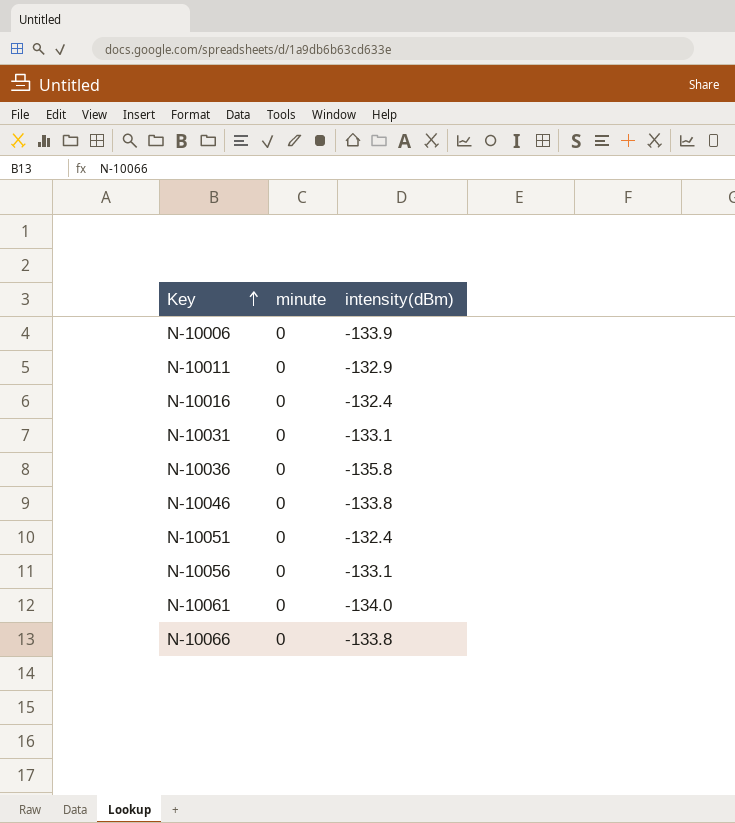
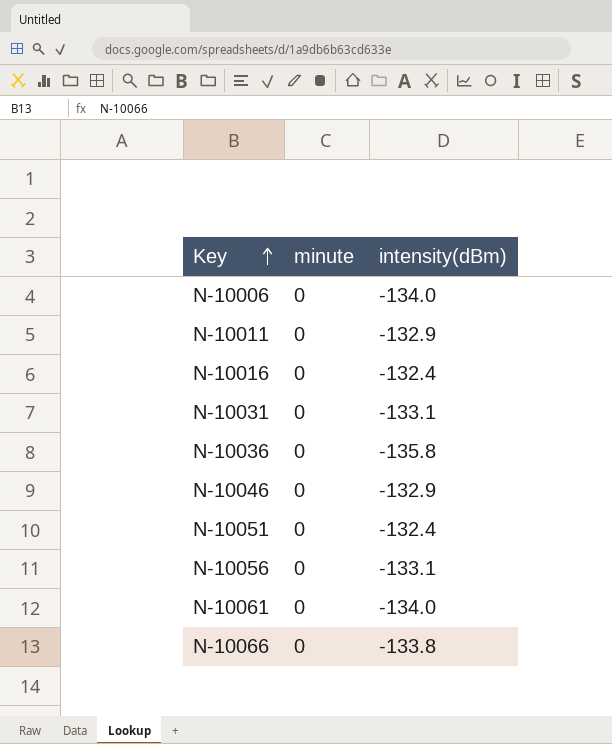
N-10006 | intensity(dBm): -133.9 -> -134.0
N-10046 | intensity(dBm): -133.8 -> -132.9

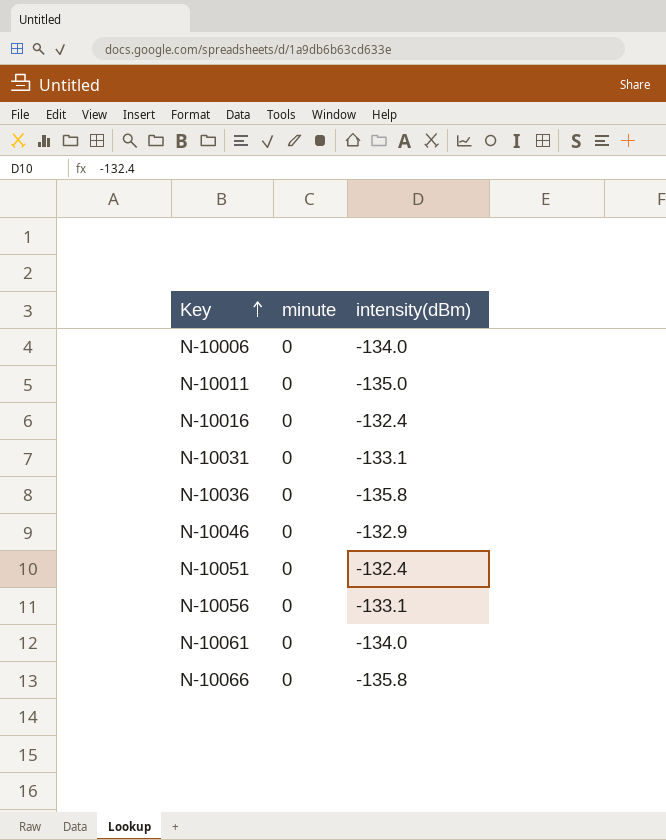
N-10011 | intensity(dBm): -132.9 -> -135.0
N-10066 | intensity(dBm): -133.8 -> -135.8

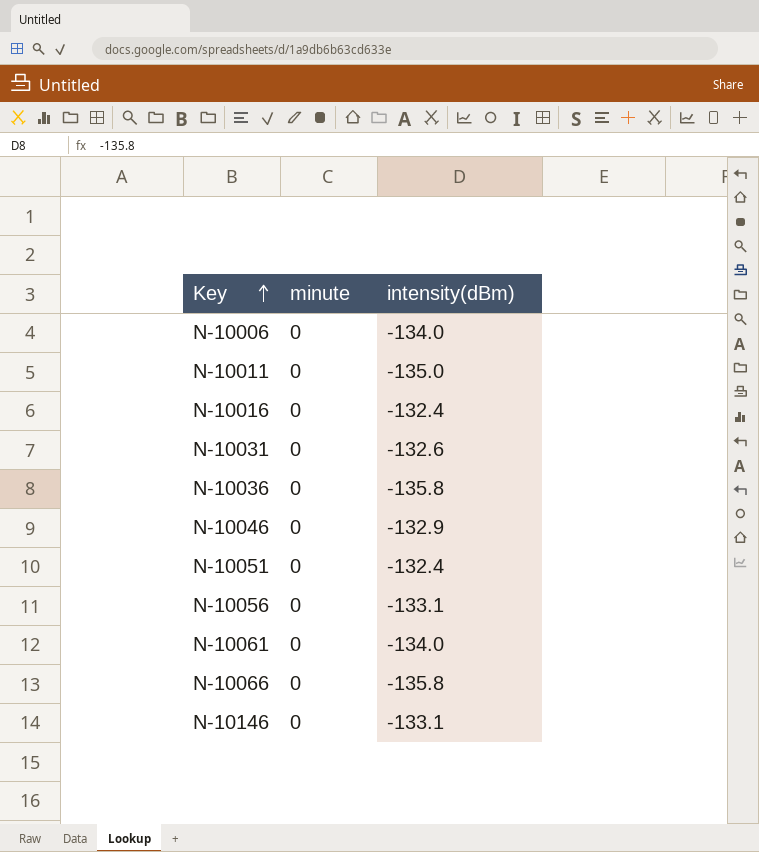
N-10031 | intensity(dBm): -133.1 -> -132.6
row N-10146: none -> 0 | -133.1

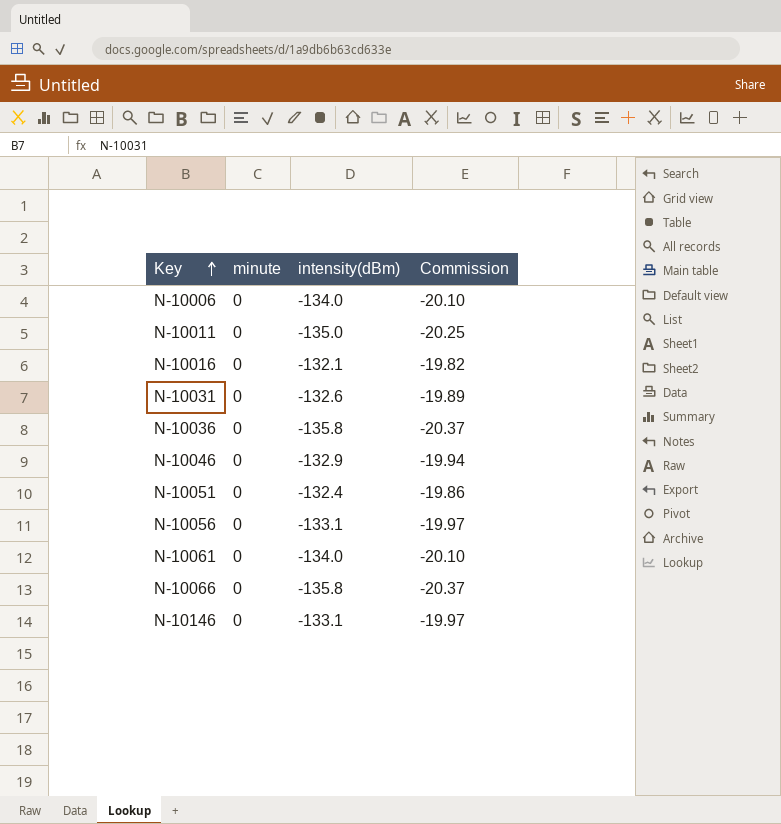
column Commission | formula: none -> [intensity(dBm)] * 0.15
N-10016 | intensity(dBm): -132.4 -> -132.1

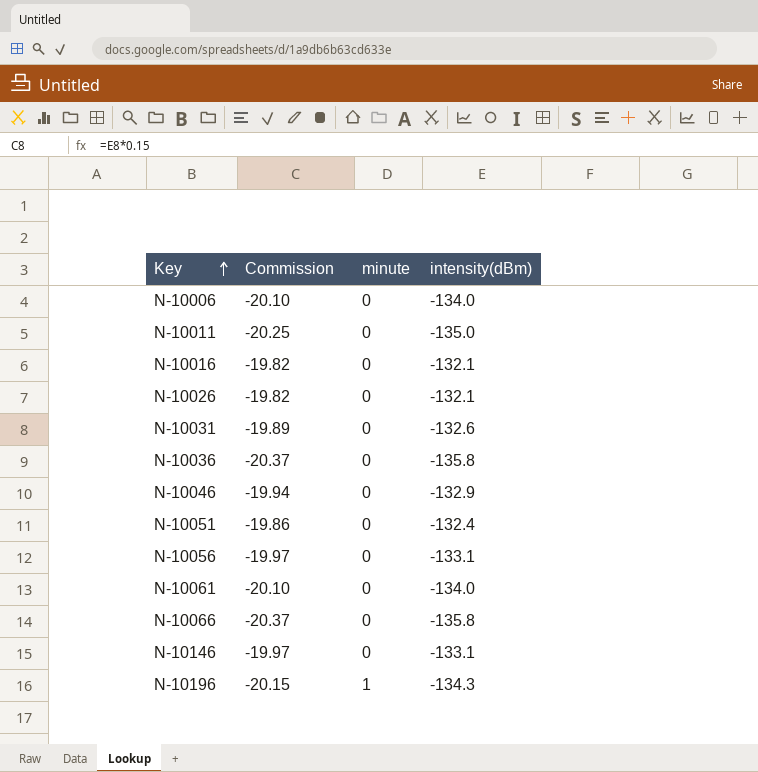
column Commission | position: 4 -> 2
row N-10026: none -> -19.82 | 0 | -132.1
row N-10196: none -> -20.15 | 1 | -134.3

